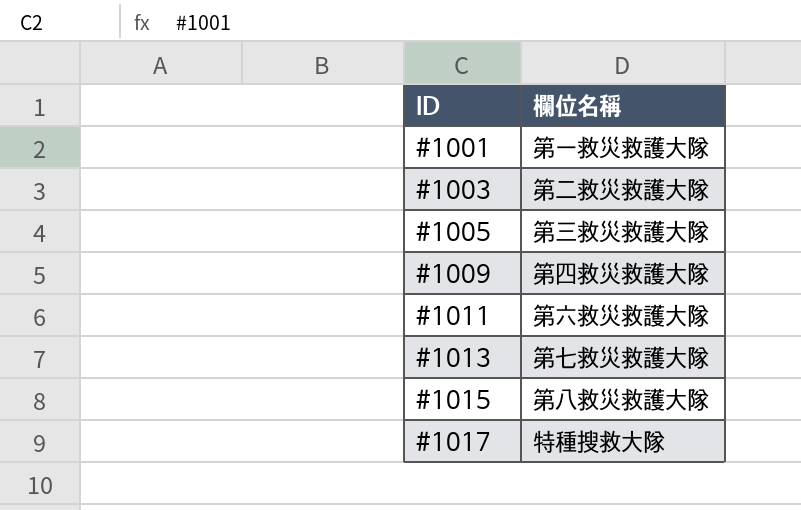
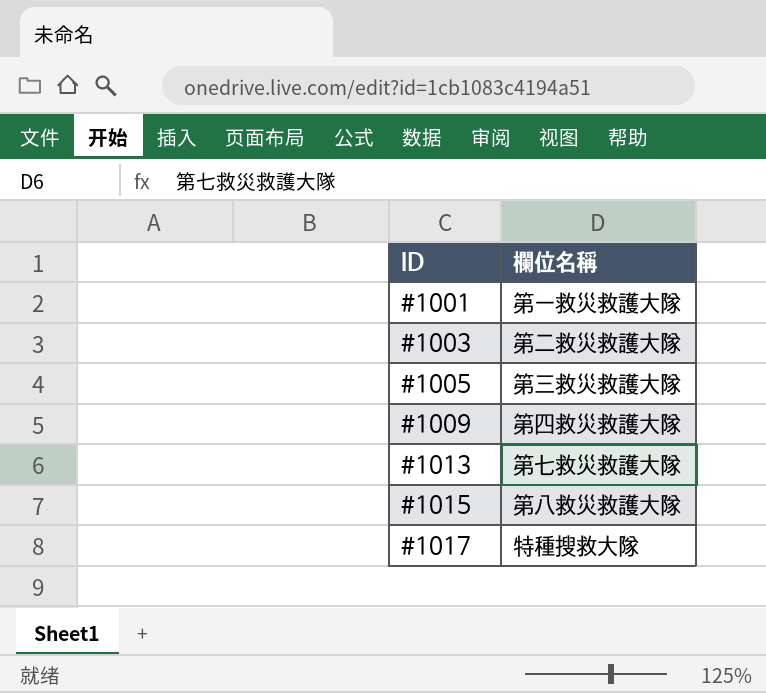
row #1011: 第六救災救護大隊 -> none

